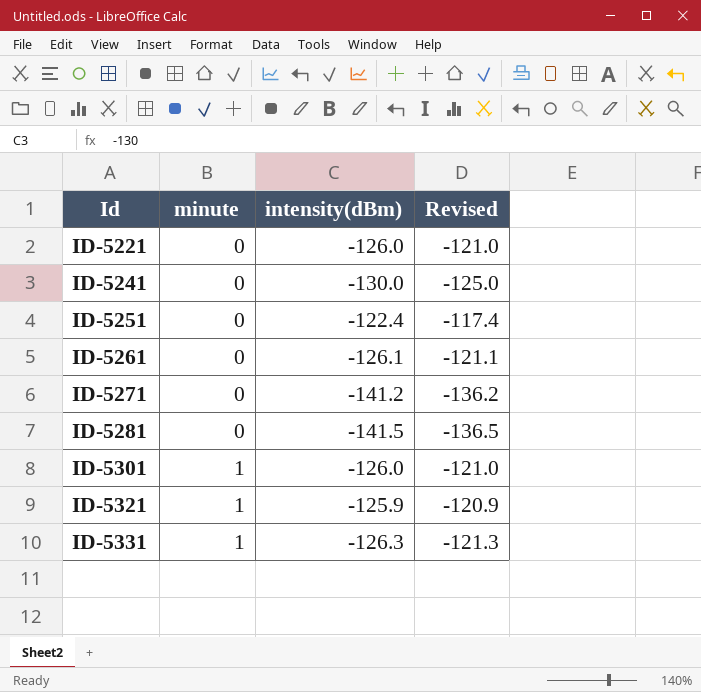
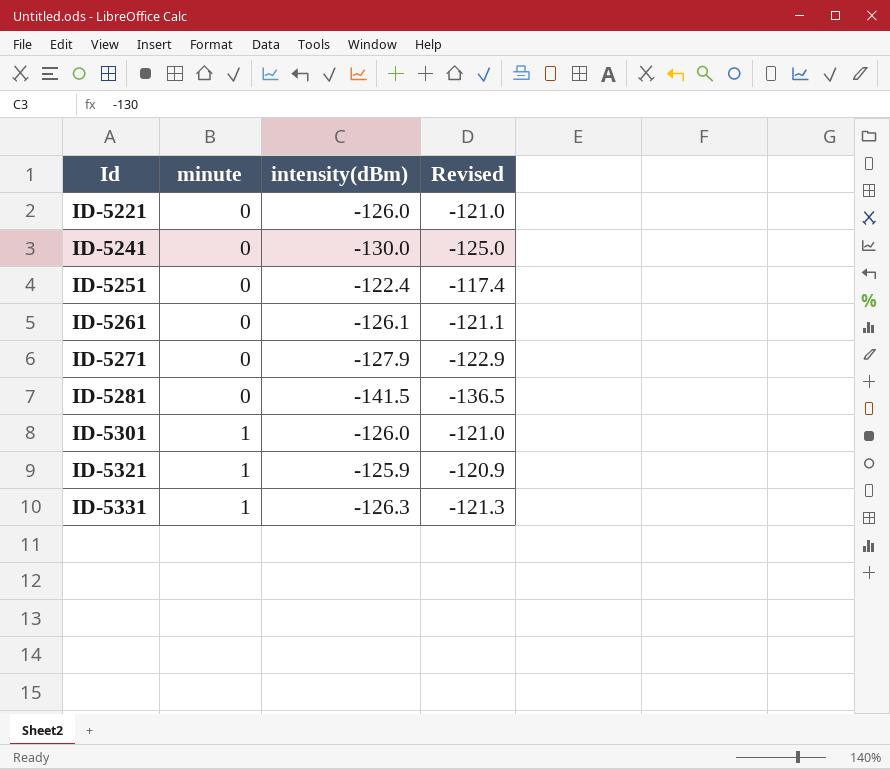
ID-5271 | intensity(dBm): -141.2 -> -127.9
ID-5271 | Revised: -136.2 -> -122.9

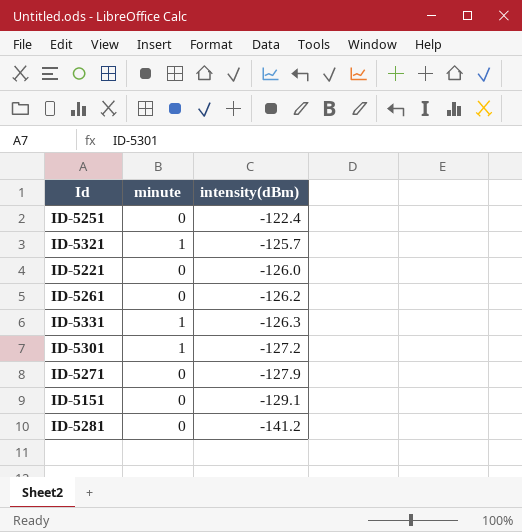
row order: Id ascending -> intensity(dBm) descending
column Revised | formula: [intensity(dBm)] + 5 -> none
row ID-5241: 0 | -130.0 | -125.0 -> none
ID-5321 | intensity(dBm): -125.9 -> -125.7
ID-5261 | intensity(dBm): -126.1 -> -126.2
ID-5301 | intensity(dBm): -126.0 -> -127.2
row ID-5151: none -> 0 | -129.1
ID-5281 | intensity(dBm): -141.5 -> -141.2

